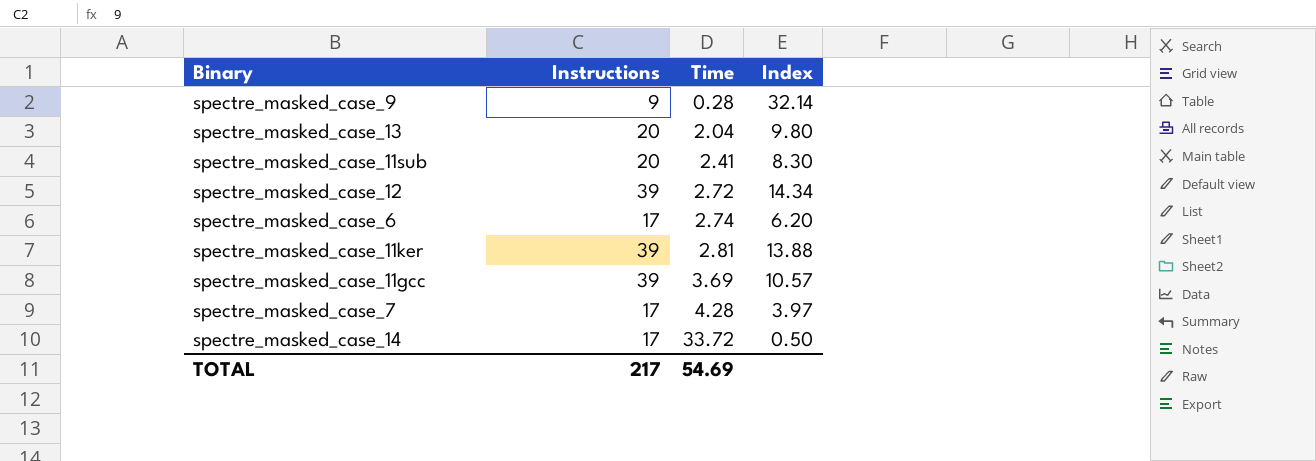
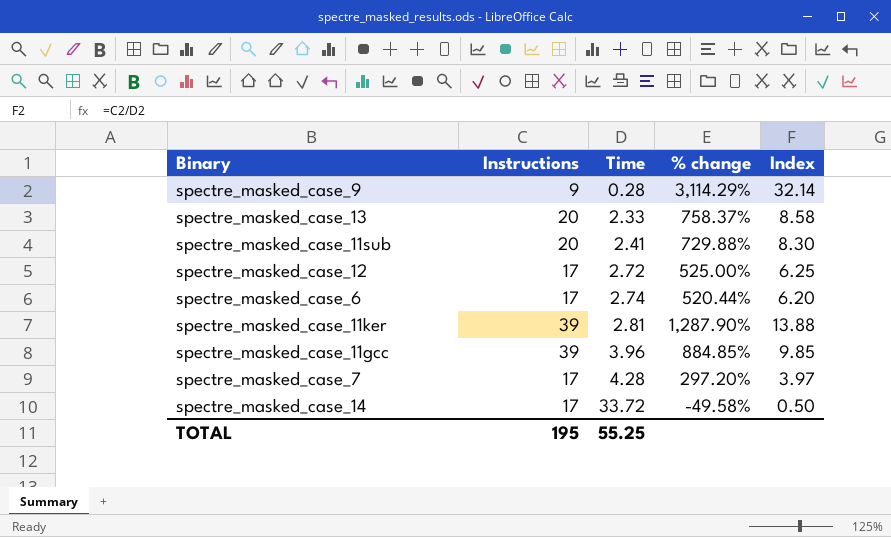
column % change | formula: none -> ([Instructions] - [Time]) / [Time]
spectre_masked_case_13 | Time: 2.04 -> 2.33
spectre_masked_case_13 | Index: 9.80 -> 8.58
spectre_masked_case_12 | Instructions: 39 -> 17
spectre_masked_case_12 | Index: 14.34 -> 6.25
spectre_masked_case_11gcc | Time: 3.69 -> 3.96
spectre_masked_case_11gcc | Index: 10.57 -> 9.85
TOTAL | Instructions: 217 -> 195
TOTAL | Time: 54.69 -> 55.25

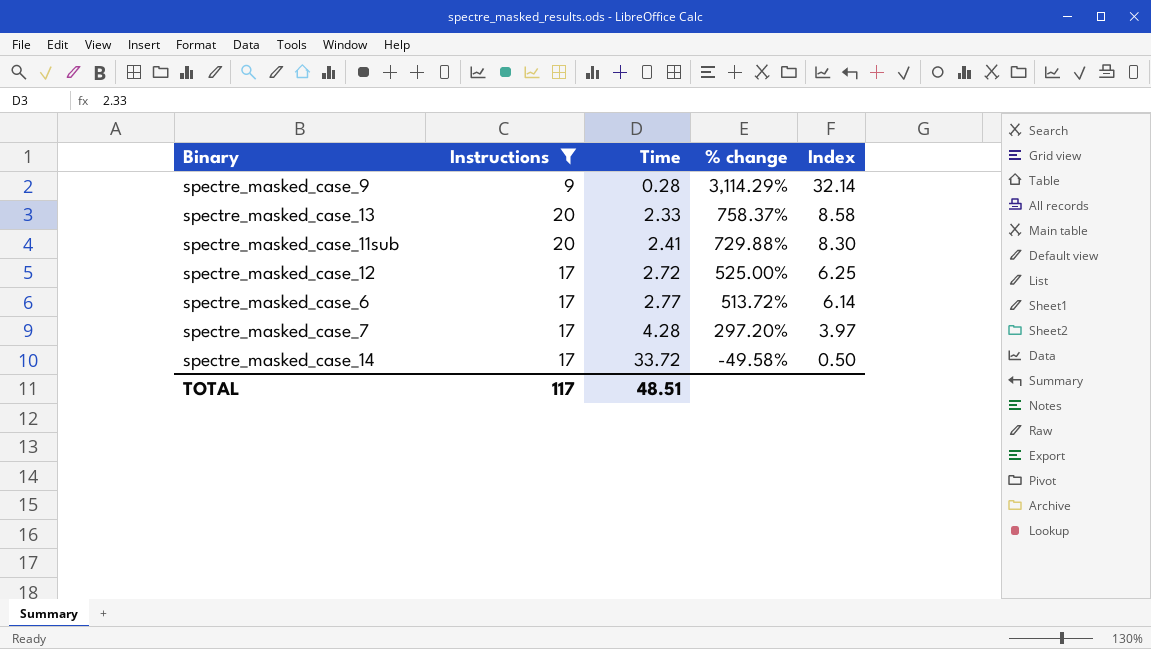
filter: none -> Instructions != 39
spectre_masked_case_6 | Time: 2.74 -> 2.77
spectre_masked_case_6 | % change: 520.44% -> 513.72%
spectre_masked_case_6 | Index: 6.20 -> 6.14
TOTAL | Instructions: 195 -> 117
TOTAL | Time: 55.25 -> 48.51

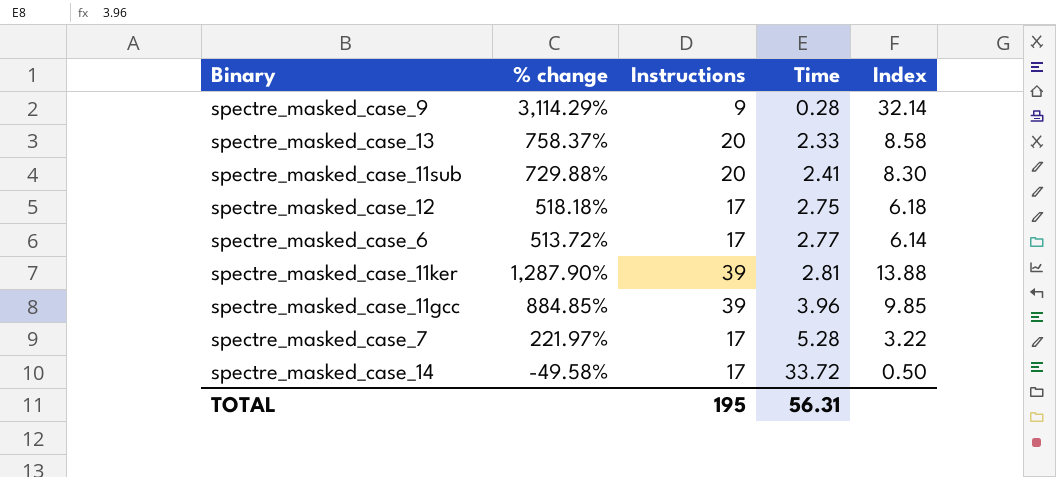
filter: Instructions != 39 -> none
column % change | position: 4 -> 2
spectre_masked_case_12 | % change: 525.00% -> 518.18%
spectre_masked_case_12 | Time: 2.72 -> 2.75
spectre_masked_case_12 | Index: 6.25 -> 6.18
spectre_masked_case_7 | % change: 297.20% -> 221.97%
spectre_masked_case_7 | Time: 4.28 -> 5.28
spectre_masked_case_7 | Index: 3.97 -> 3.22
TOTAL | Instructions: 117 -> 195
TOTAL | Time: 48.51 -> 56.31

